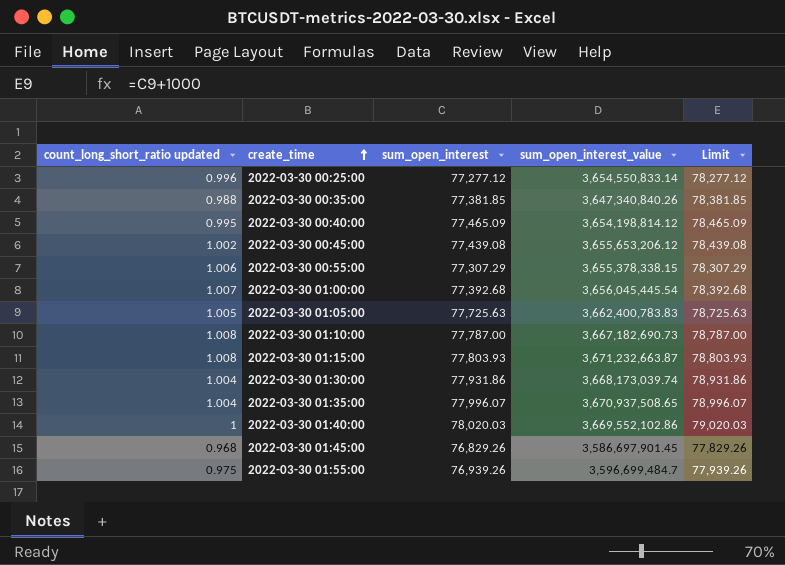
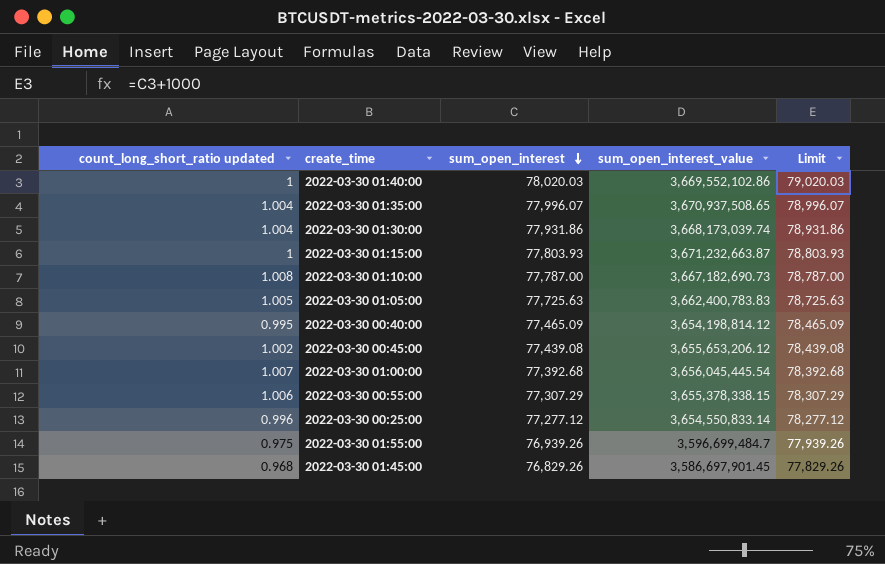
row order: create_time ascending -> sum_open_interest descending
row 2022-03-30 00:35:00: 0.988 | 77,381.85 | 3,647,340,840.26 | 78,381.85 -> none
2022-03-30 01:15:00 | count_long_short_ratio updated: 1.008 -> 1

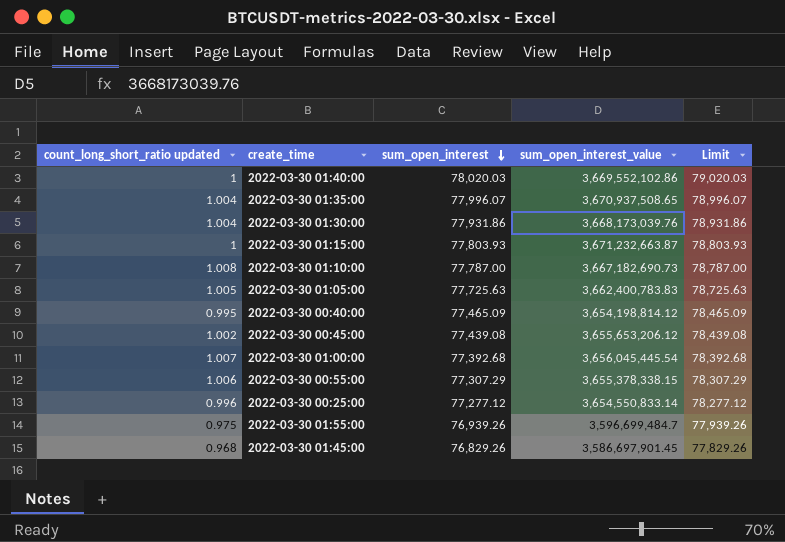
2022-03-30 01:30:00 | sum_open_interest_value: 3,668,173,039.74 -> 3,668,173,039.76

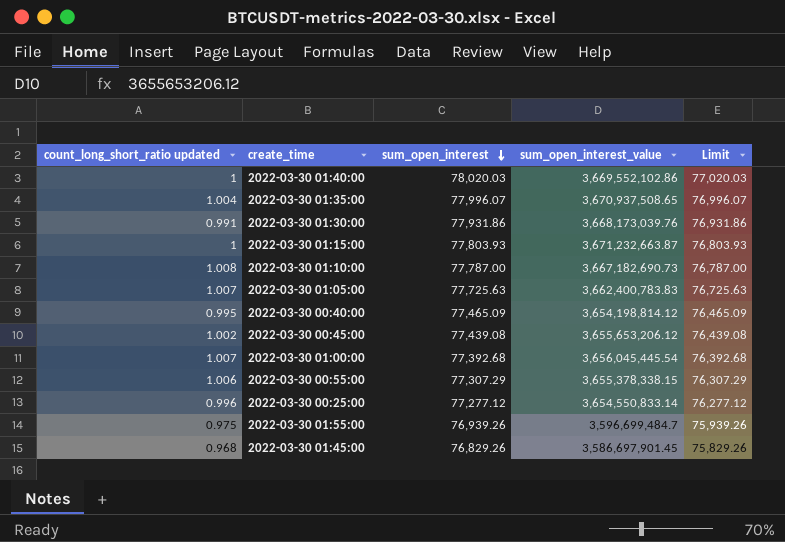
column Limit | formula: [sum_open_interest] + 1000 -> [sum_open_interest] - 1000
2022-03-30 01:30:00 | count_long_short_ratio updated: 1.004 -> 0.991
2022-03-30 01:05:00 | count_long_short_ratio updated: 1.005 -> 1.007

